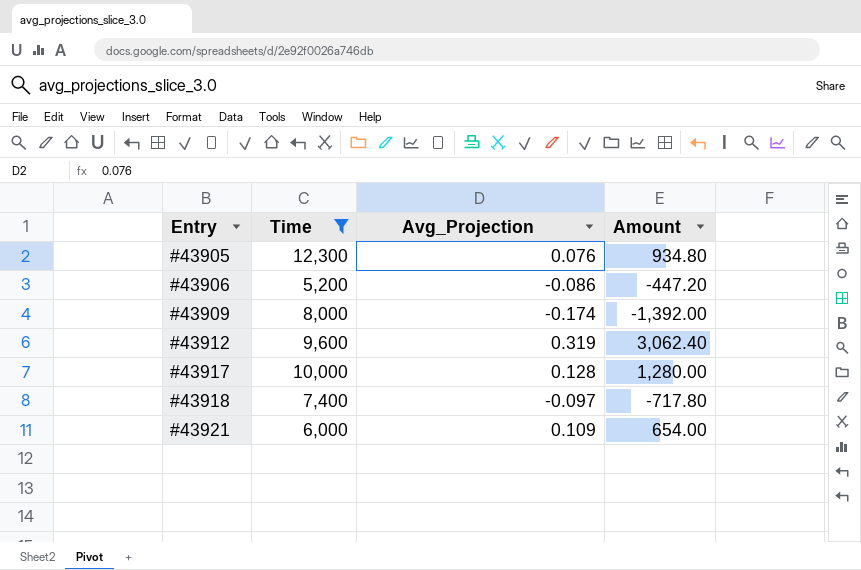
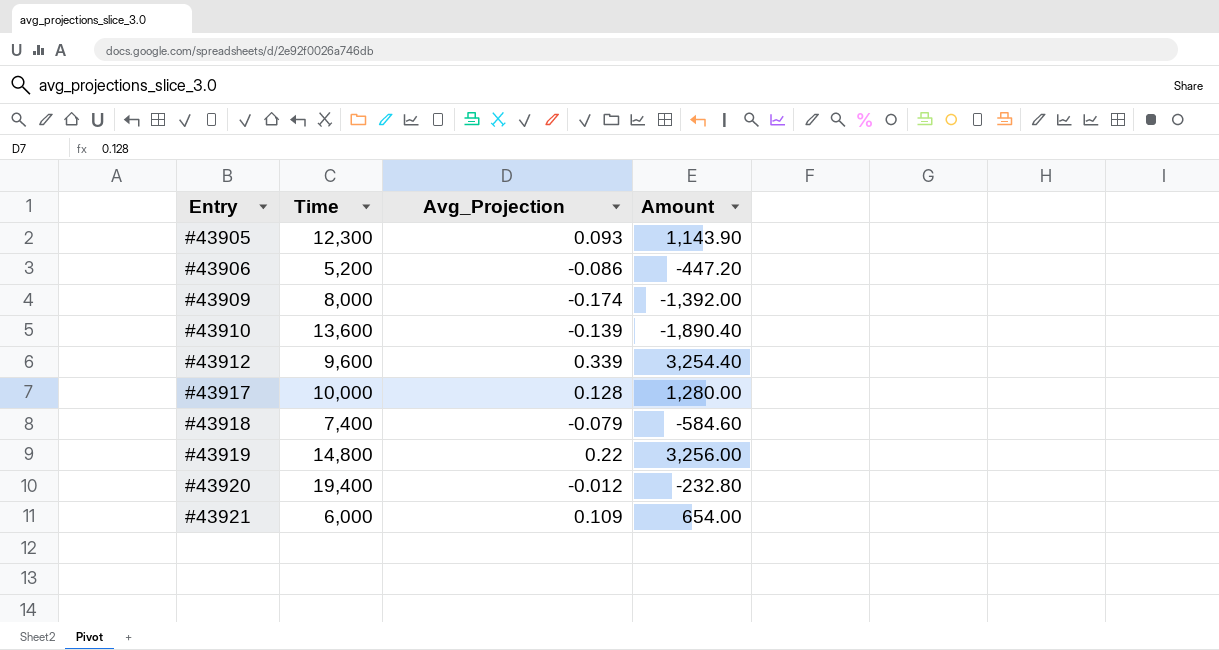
filter: Time <= 12,300 -> none
#43905 | Avg_Projection: 0.076 -> 0.093
#43905 | Amount: 934.80 -> 1,143.90
#43912 | Avg_Projection: 0.319 -> 0.339
#43912 | Amount: 3,062.40 -> 3,254.40
#43918 | Avg_Projection: -0.097 -> -0.079
#43918 | Amount: -717.80 -> -584.60

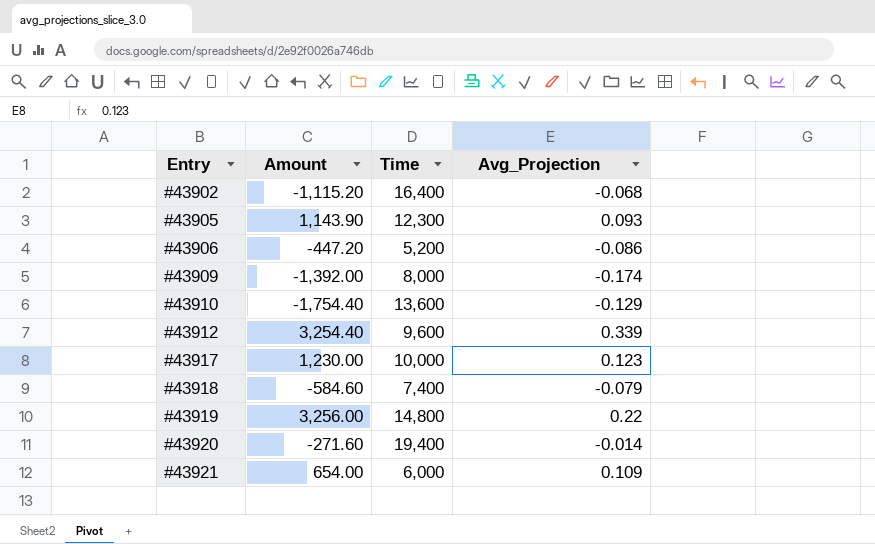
column Amount | position: 4 -> 2
row #43902: none -> -1,115.20 | 16,400 | -0.068
#43910 | Amount: -1,890.40 -> -1,754.40
#43910 | Avg_Projection: -0.139 -> -0.129
#43917 | Amount: 1,280.00 -> 1,230.00
#43917 | Avg_Projection: 0.128 -> 0.123
#43920 | Amount: -232.80 -> -271.60
#43920 | Avg_Projection: -0.012 -> -0.014

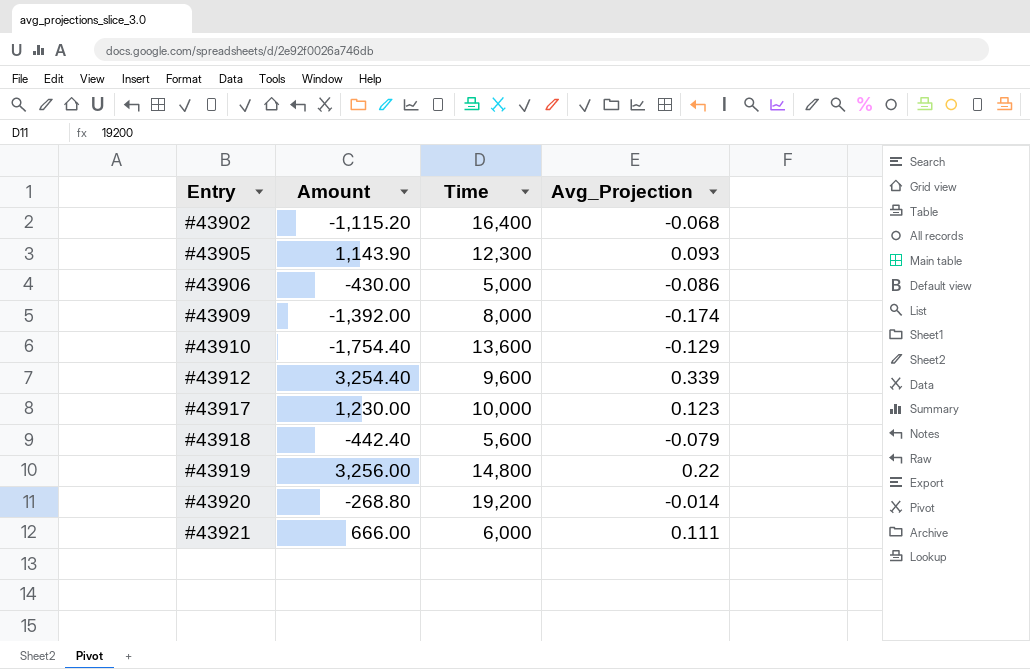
#43906 | Amount: -447.20 -> -430.00
#43906 | Time: 5,200 -> 5,000
#43918 | Amount: -584.60 -> -442.40
#43918 | Time: 7,400 -> 5,600
#43920 | Amount: -271.60 -> -268.80
#43920 | Time: 19,400 -> 19,200
#43921 | Amount: 654.00 -> 666.00
#43921 | Avg_Projection: 0.109 -> 0.111

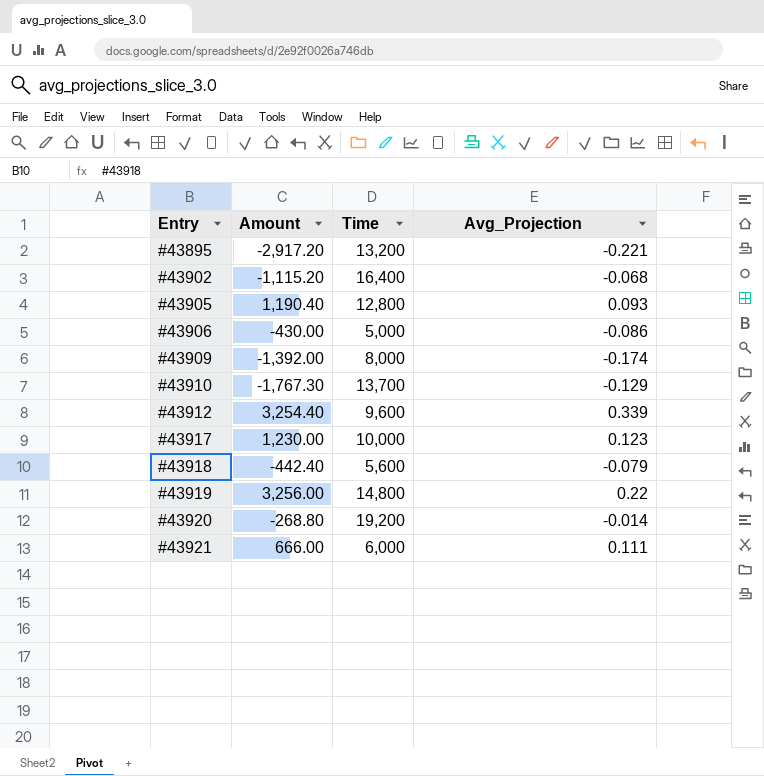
row #43895: none -> -2,917.20 | 13,200 | -0.221
#43905 | Amount: 1,143.90 -> 1,190.40
#43905 | Time: 12,300 -> 12,800
#43910 | Amount: -1,754.40 -> -1,767.30
#43910 | Time: 13,600 -> 13,700

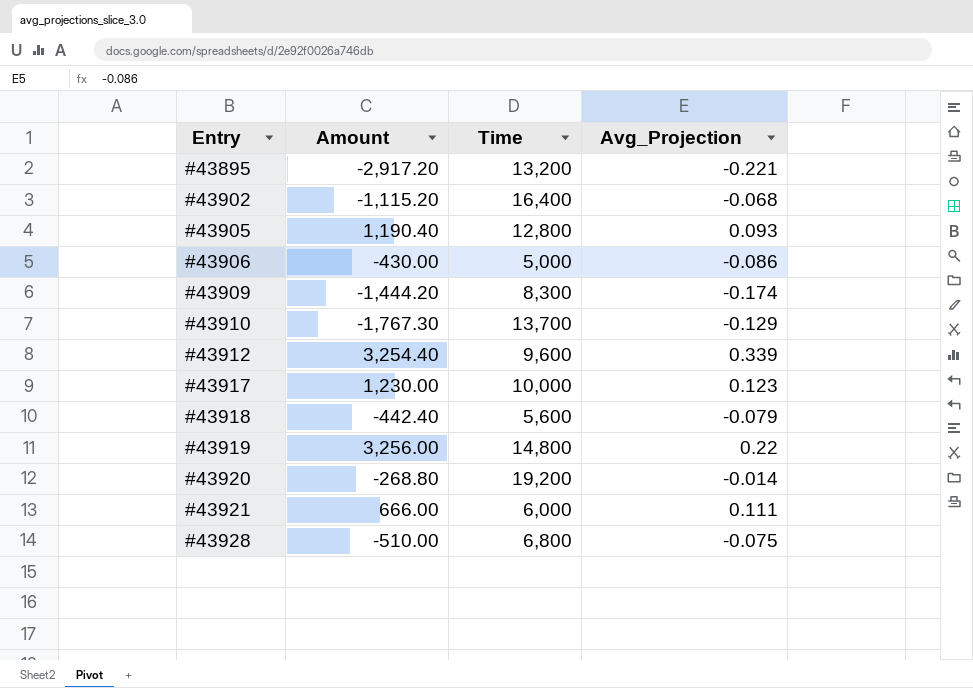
#43909 | Amount: -1,392.00 -> -1,444.20
#43909 | Time: 8,000 -> 8,300
row #43928: none -> -510.00 | 6,800 | -0.075

